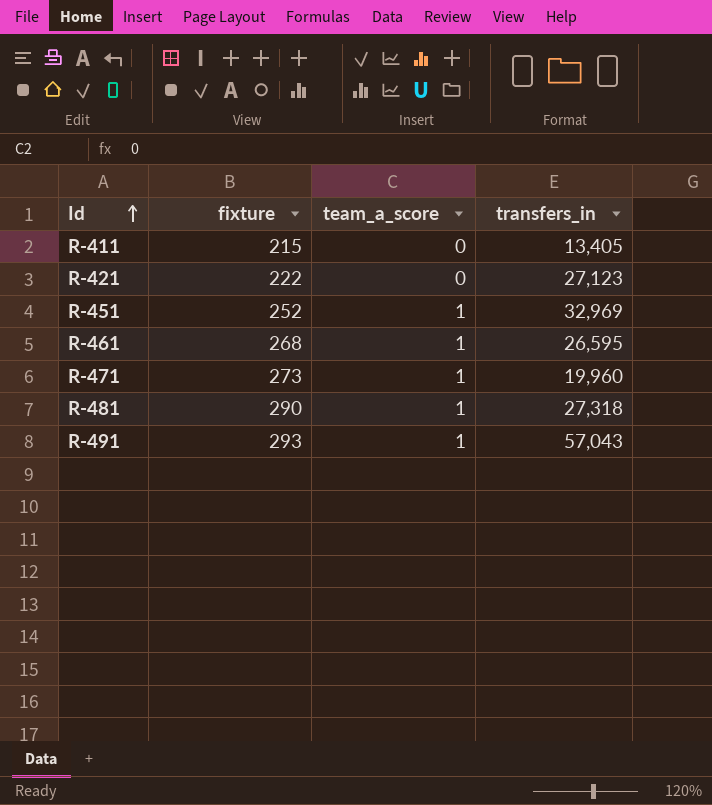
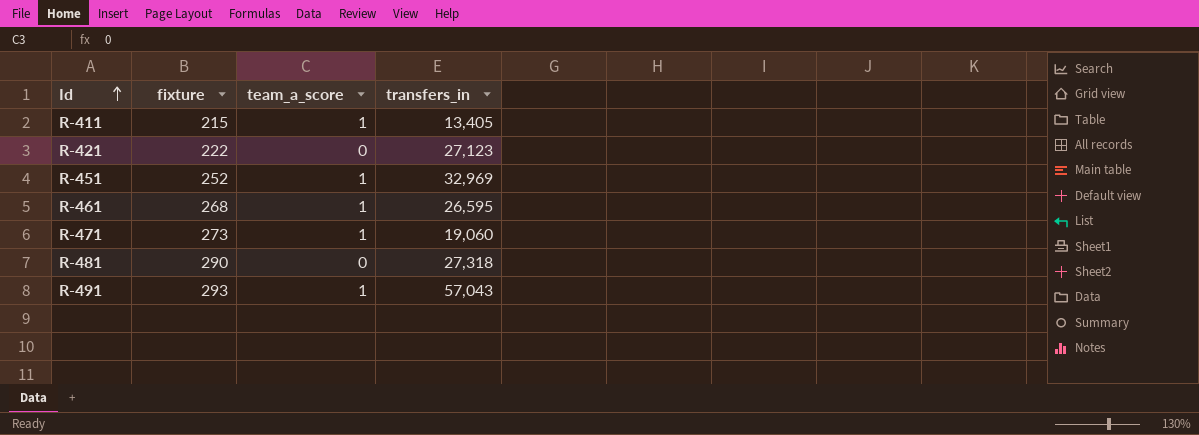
R-411 | team_a_score: 0 -> 1
R-471 | transfers_in: 19,960 -> 19,060
R-481 | team_a_score: 1 -> 0

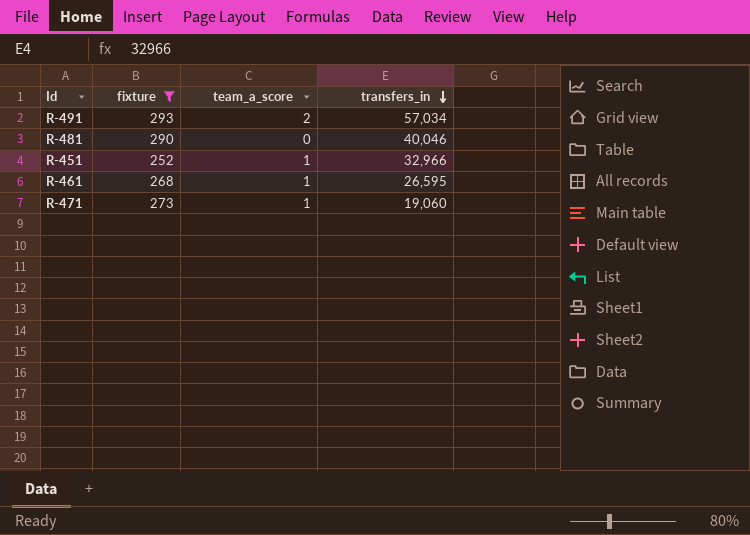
filter: none -> fixture >= 252
row order: Id ascending -> transfers_in descending
R-491 | team_a_score: 1 -> 2
R-491 | transfers_in: 57,043 -> 57,034
R-481 | transfers_in: 27,318 -> 40,046
R-451 | transfers_in: 32,969 -> 32,966

